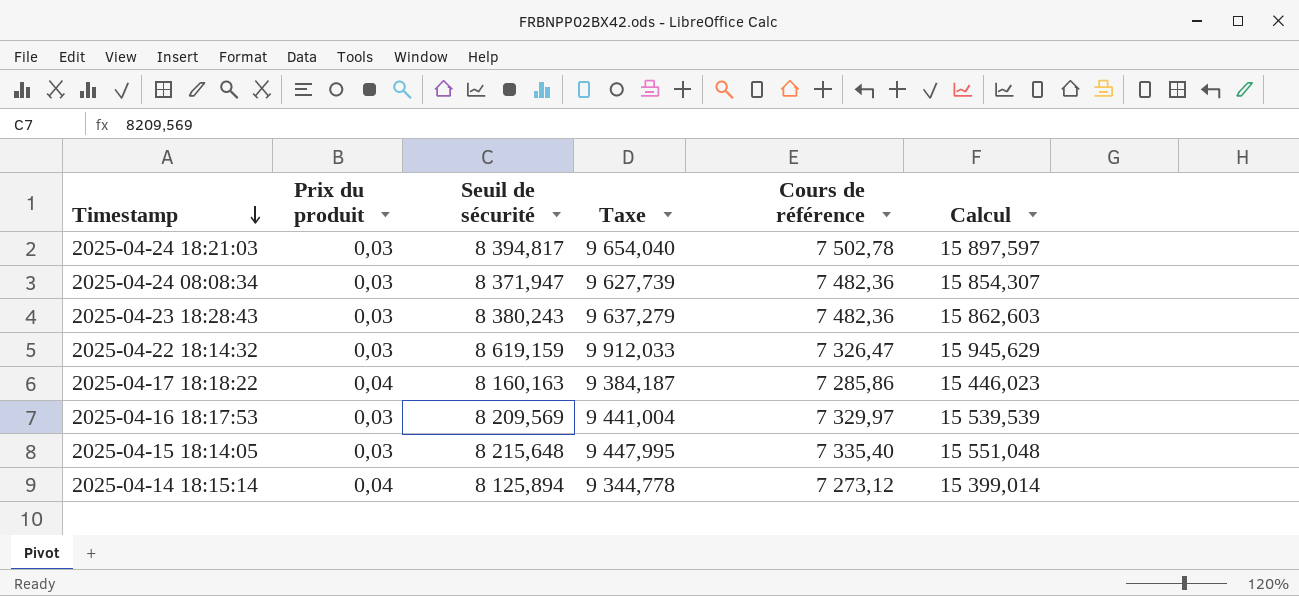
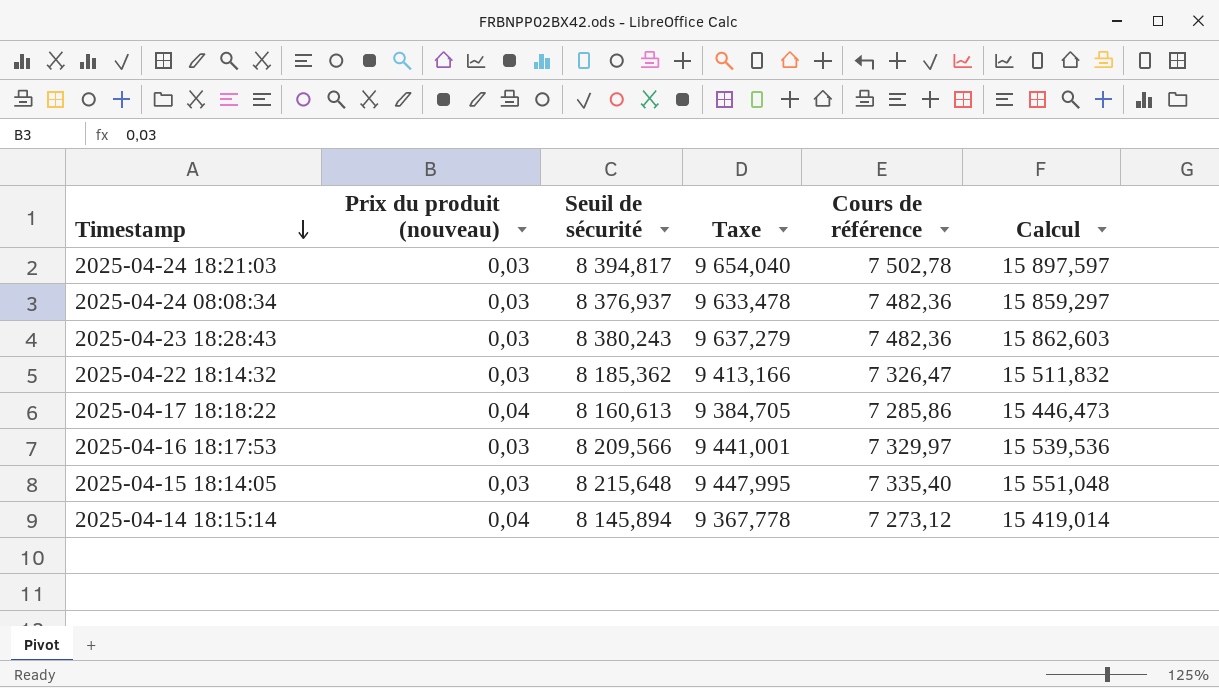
column name: Prix du produit -> Prix du produit (nouveau)
2025-04-24 08:08:34 | Seuil de sécurité: 8 371,947 -> 8 376,937
2025-04-24 08:08:34 | Taxe: 9 627,739 -> 9 633,478
2025-04-24 08:08:34 | Calcul: 15 854,307 -> 15 859,297
2025-04-22 18:14:32 | Seuil de sécurité: 8 619,159 -> 8 185,362
2025-04-22 18:14:32 | Taxe: 9 912,033 -> 9 413,166
2025-04-22 18:14:32 | Calcul: 15 945,629 -> 15 511,832
2025-04-17 18:18:22 | Seuil de sécurité: 8 160,163 -> 8 160,613
2025-04-17 18:18:22 | Taxe: 9 384,187 -> 9 384,705
2025-04-17 18:18:22 | Calcul: 15 446,023 -> 15 446,473
2025-04-16 18:17:53 | Seuil de sécurité: 8 209,569 -> 8 209,566
2025-04-16 18:17:53 | Taxe: 9 441,004 -> 9 441,001
2025-04-16 18:17:53 | Calcul: 15 539,539 -> 15 539,536
2025-04-14 18:15:14 | Seuil de sécurité: 8 125,894 -> 8 145,894
2025-04-14 18:15:14 | Taxe: 9 344,778 -> 9 367,778
2025-04-14 18:15:14 | Calcul: 15 399,014 -> 15 419,014

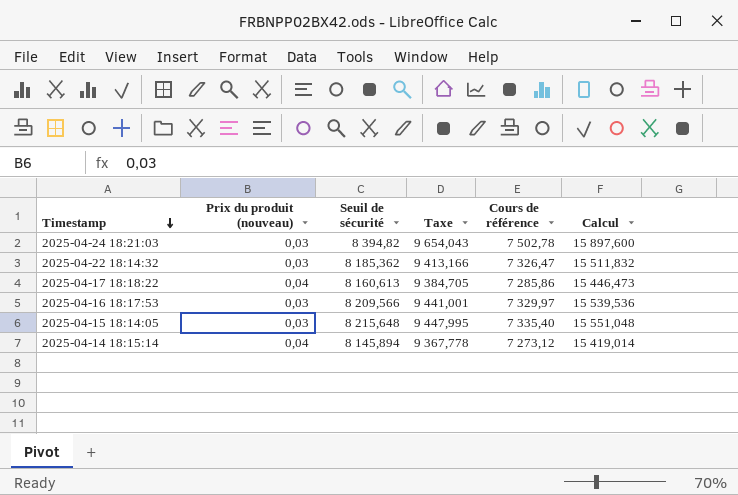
row 2025-04-24 08:08:34: 0,03 | 8 376,937 | 9 633,478 | 7 482,36 | 15 859,297 -> none
row 2025-04-23 18:28:43: 0,03 | 8 380,243 | 9 637,279 | 7 482,36 | 15 862,603 -> none
2025-04-24 18:21:03 | Seuil de sécurité: 8 394,817 -> 8 394,82
2025-04-24 18:21:03 | Taxe: 9 654,040 -> 9 654,043
2025-04-24 18:21:03 | Calcul: 15 897,597 -> 15 897,600

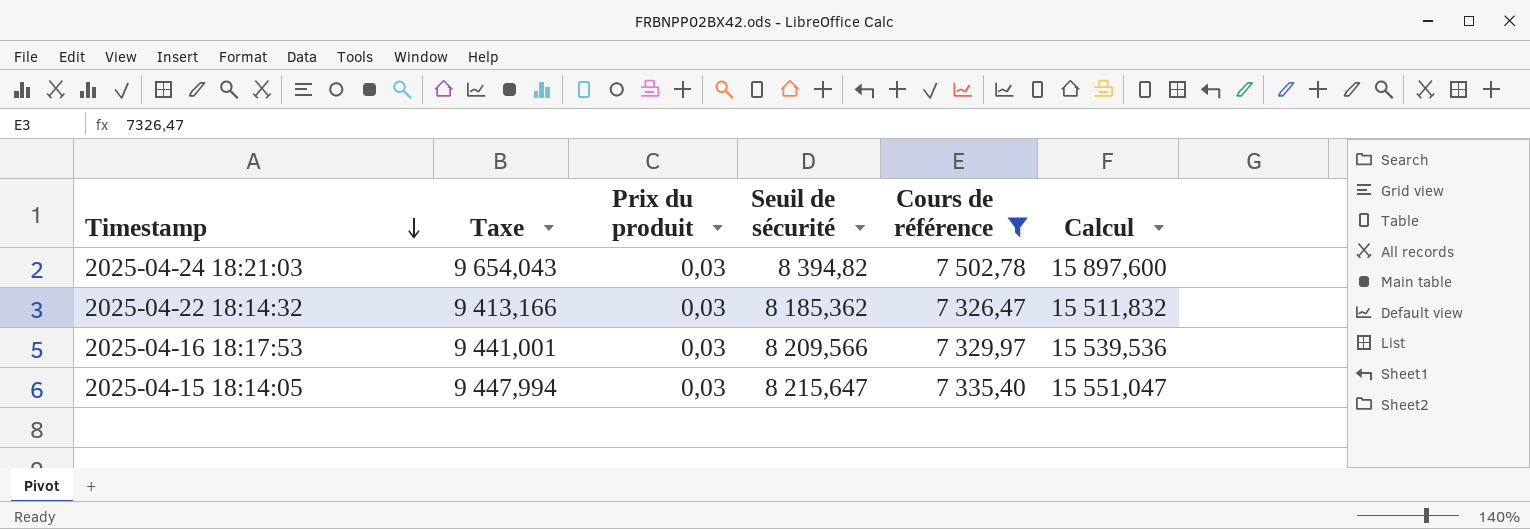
filter: none -> Cours de référence >= 7 326,47
column Taxe | position: 4 -> 2
column name: Prix du produit (nouveau) -> Prix du produit
2025-04-15 18:14:05 | Taxe: 9 447,995 -> 9 447,994
2025-04-15 18:14:05 | Seuil de sécurité: 8 215,648 -> 8 215,647
2025-04-15 18:14:05 | Calcul: 15 551,048 -> 15 551,047

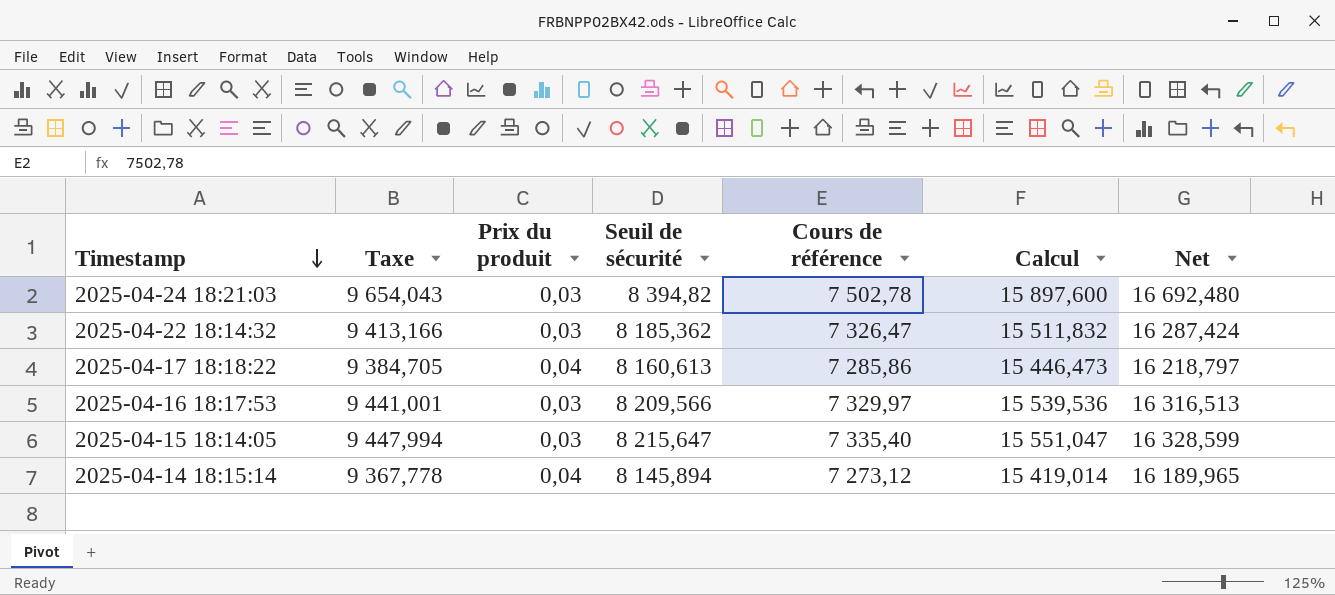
filter: Cours de référence >= 7 326,47 -> none
column Net | formula: none -> [Calcul] * 1,05

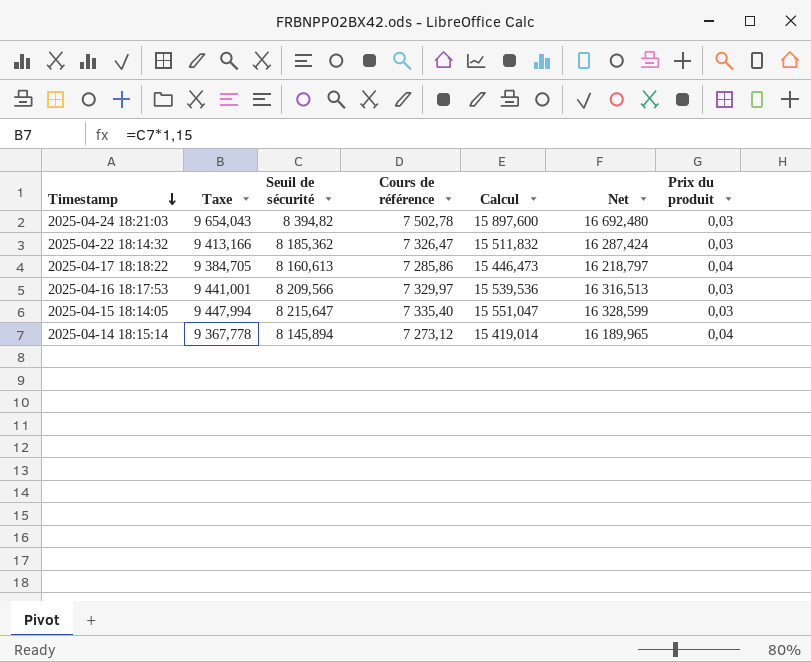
column Prix du produit | position: 3 -> 7

